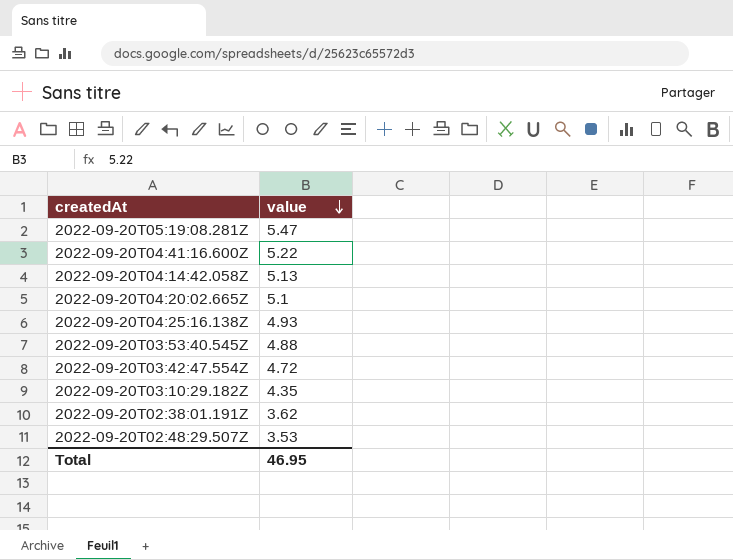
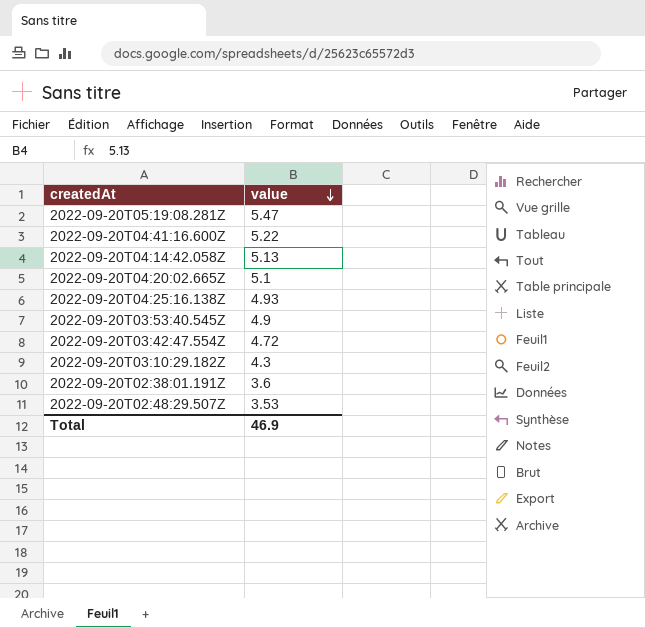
2022-09-20T03:53:40.545Z | value: 4.88 -> 4.9
2022-09-20T03:10:29.182Z | value: 4.35 -> 4.3
2022-09-20T02:38:01.191Z | value: 3.62 -> 3.6
Total | value: 46.95 -> 46.9

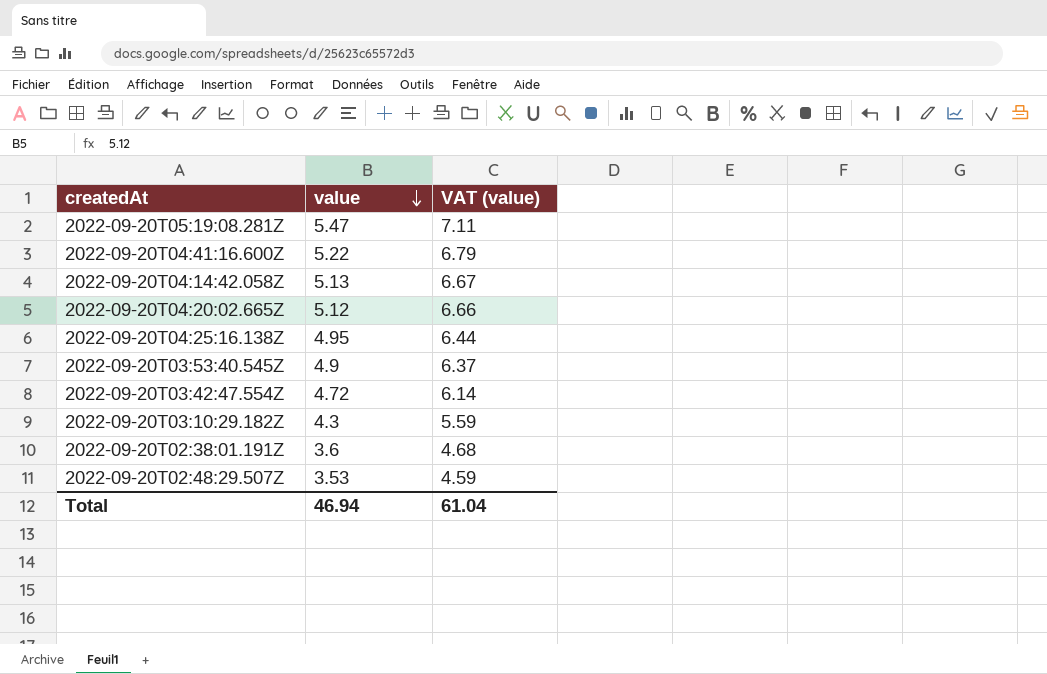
column VAT (value) | formula: none -> [value] * 1.3
2022-09-20T04:20:02.665Z | value: 5.1 -> 5.12
2022-09-20T04:25:16.138Z | value: 4.93 -> 4.95
Total | value: 46.9 -> 46.94

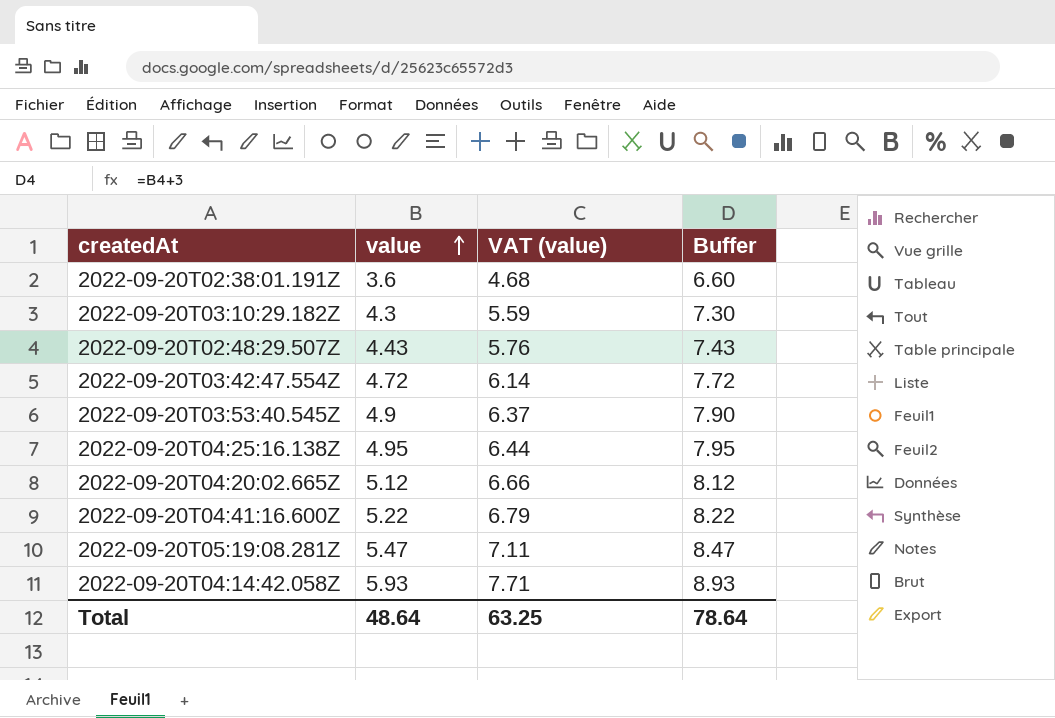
row order: value descending -> value ascending
column Buffer | formula: none -> [value] + 3
2022-09-20T02:48:29.507Z | value: 3.53 -> 4.43
2022-09-20T02:48:29.507Z | VAT (value): 4.59 -> 5.76
2022-09-20T04:14:42.058Z | value: 5.13 -> 5.93
2022-09-20T04:14:42.058Z | VAT (value): 6.67 -> 7.71
Total | value: 46.94 -> 48.64
Total | VAT (value): 61.04 -> 63.25

